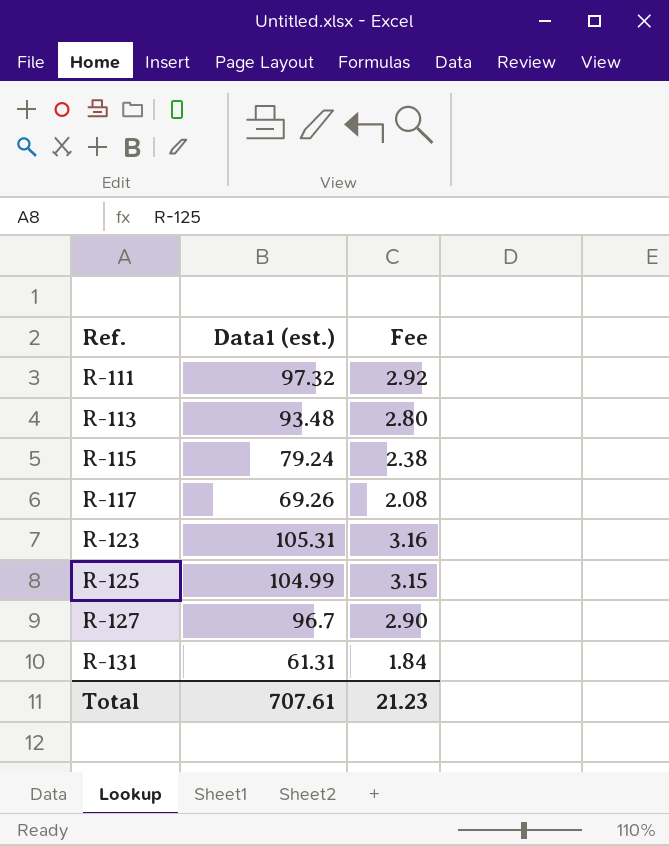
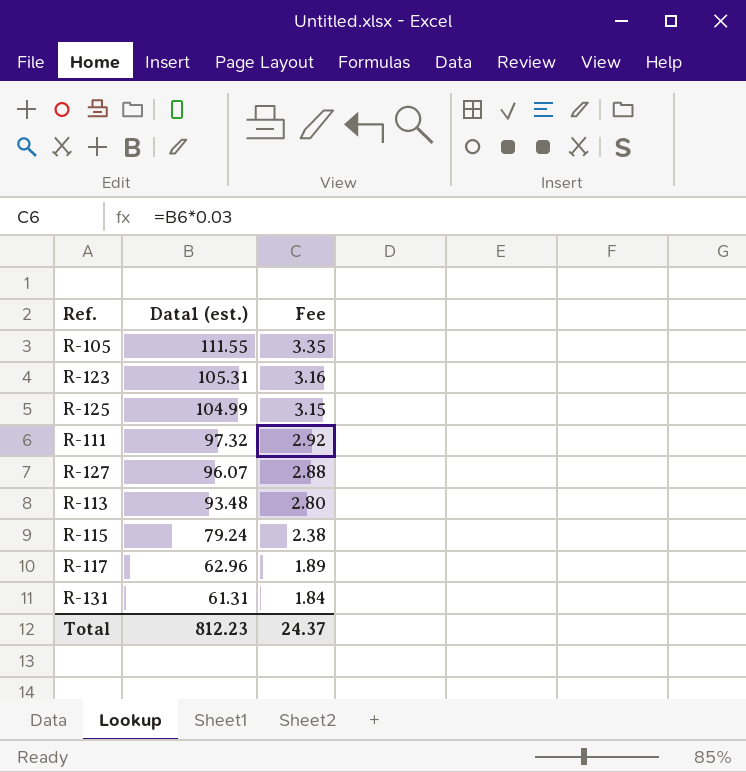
row order: Ref. ascending -> Data1 (est.) descending
row R-105: none -> 111.55 | 3.35
R-127 | Data1 (est.): 96.7 -> 96.07
R-127 | Fee: 2.90 -> 2.88
R-117 | Data1 (est.): 69.26 -> 62.96
R-117 | Fee: 2.08 -> 1.89
Total | Data1 (est.): 707.61 -> 812.23
Total | Fee: 21.23 -> 24.37

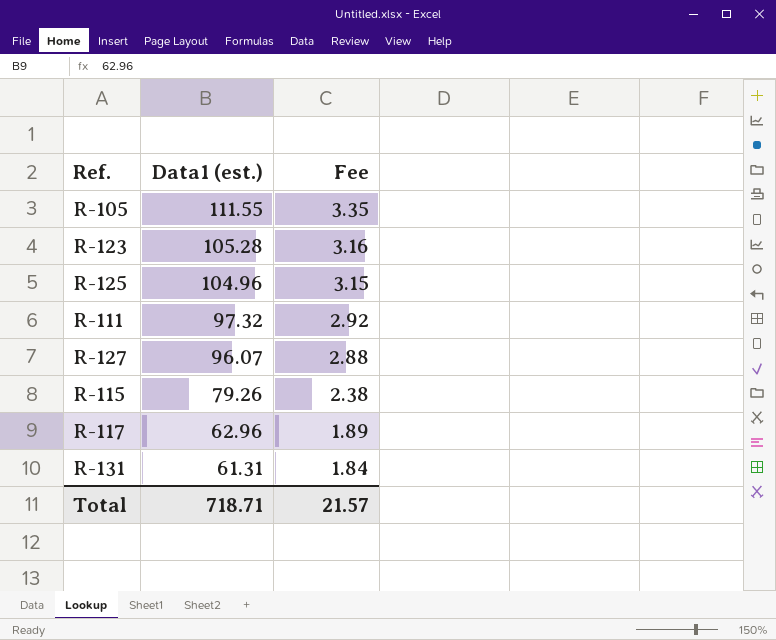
row R-113: 93.48 | 2.80 -> none
R-123 | Data1 (est.): 105.31 -> 105.28
R-125 | Data1 (est.): 104.99 -> 104.96
R-115 | Data1 (est.): 79.24 -> 79.26
Total | Data1 (est.): 812.23 -> 718.71
Total | Fee: 24.37 -> 21.57

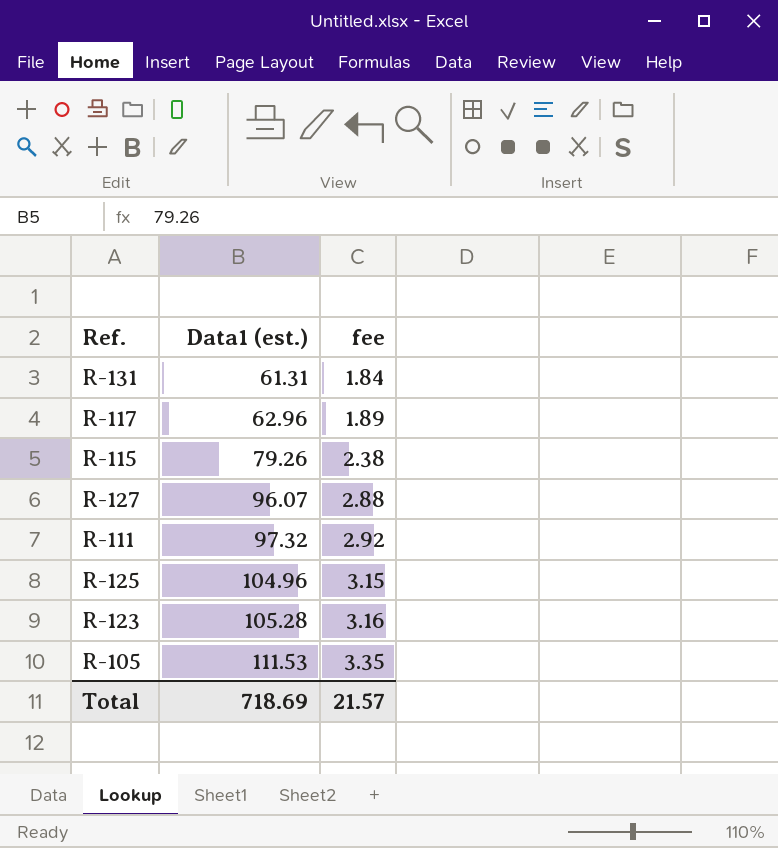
row order: Data1 (est.) descending -> Data1 (est.) ascending
column name: Fee -> fee
R-105 | Data1 (est.): 111.55 -> 111.53
Total | Data1 (est.): 718.71 -> 718.69

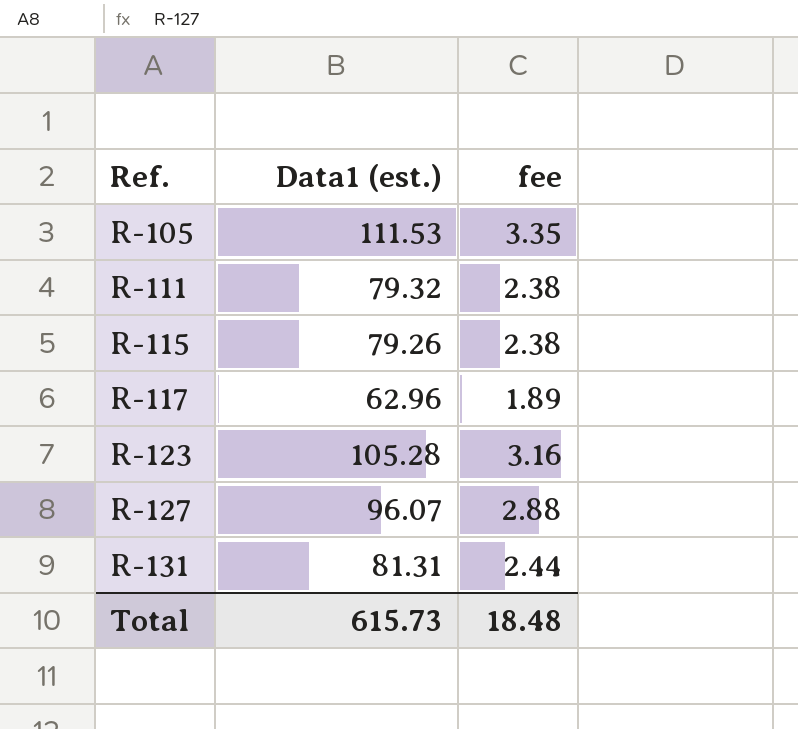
row order: Data1 (est.) ascending -> Ref. ascending
row R-125: 104.96 | 3.15 -> none
R-111 | Data1 (est.): 97.32 -> 79.32
R-111 | fee: 2.92 -> 2.38
R-131 | Data1 (est.): 61.31 -> 81.31
R-131 | fee: 1.84 -> 2.44
Total | Data1 (est.): 718.69 -> 615.73
Total | fee: 21.57 -> 18.48

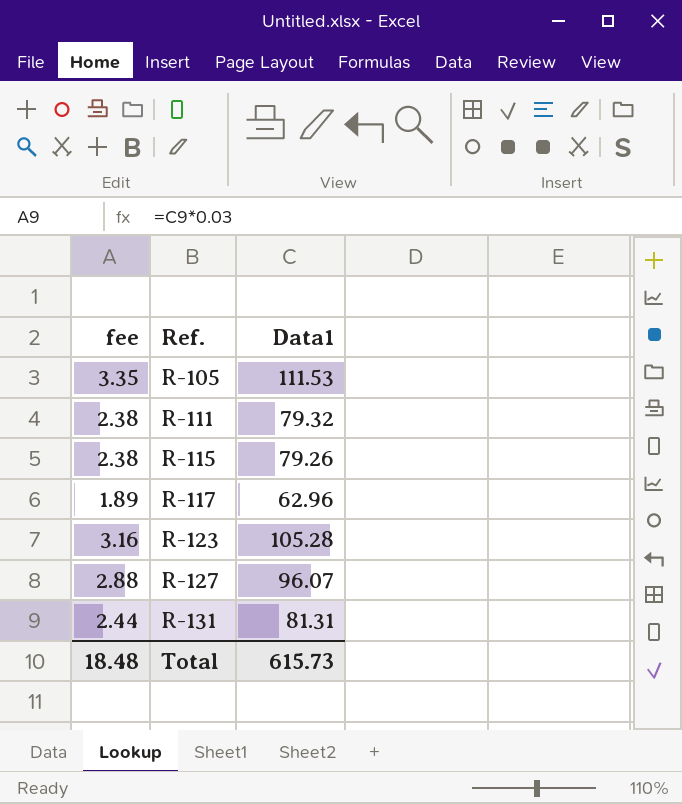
column fee | position: 3 -> 1
column name: Data1 (est.) -> Data1

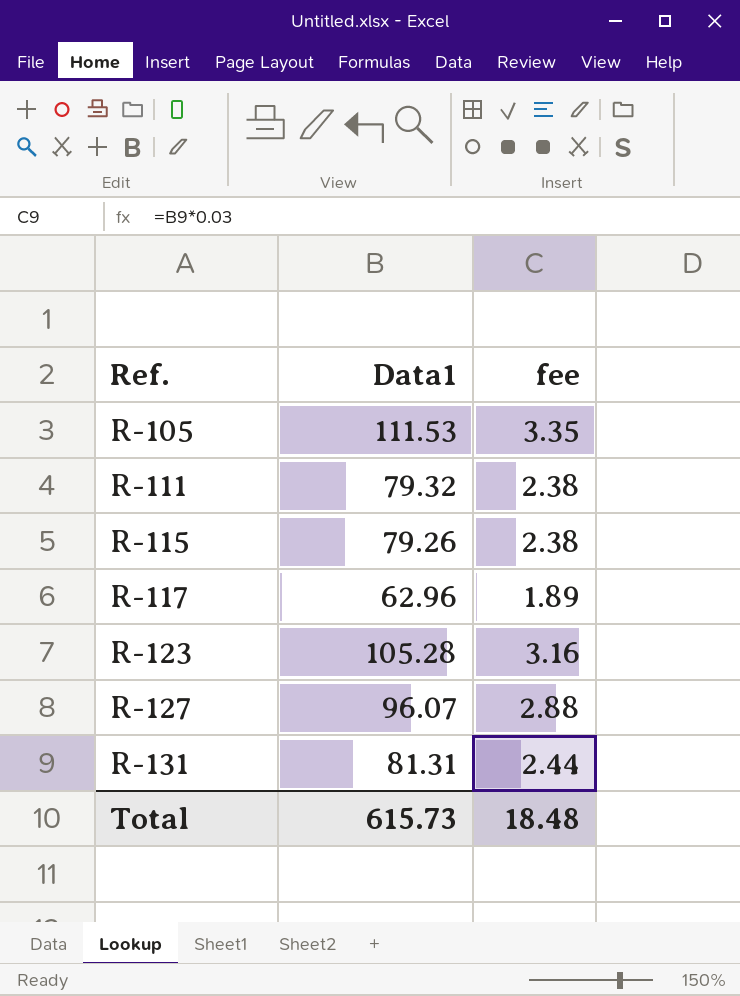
column fee | position: 1 -> 3

